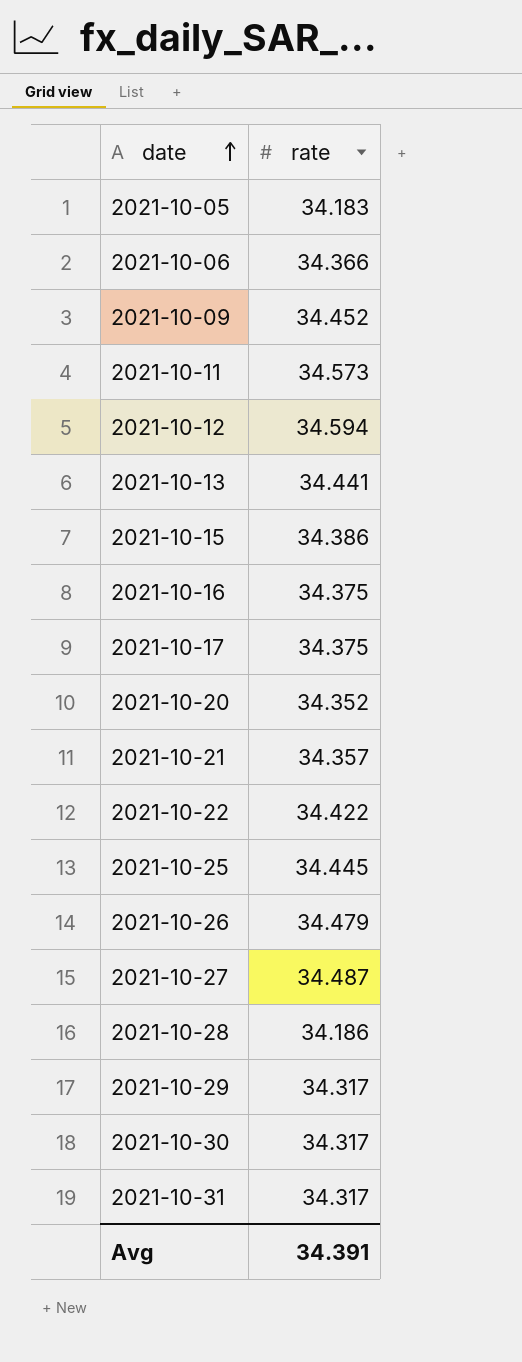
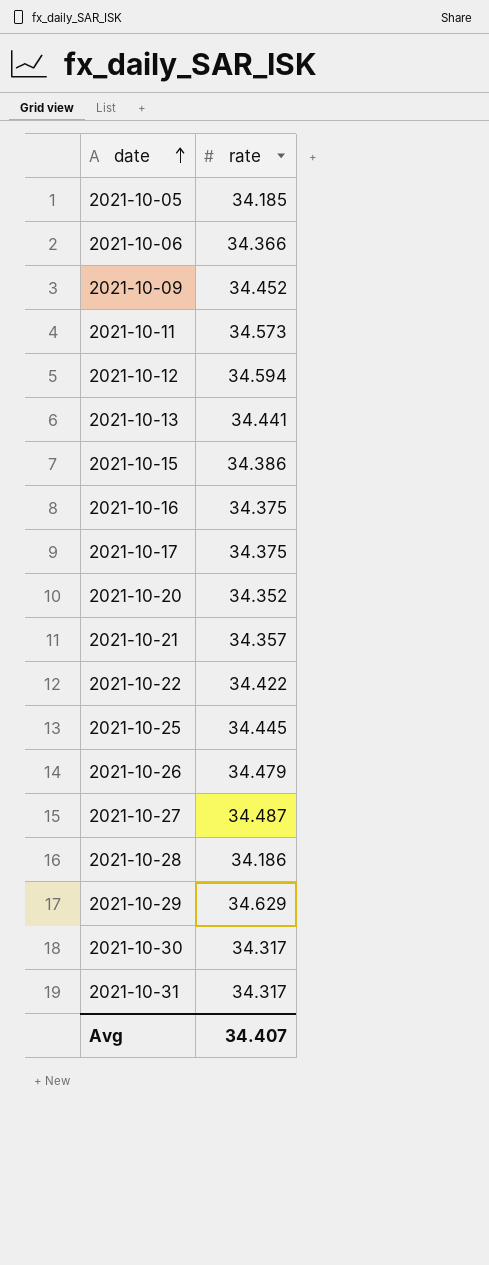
2021-10-05 | rate: 34.183 -> 34.185
2021-10-29 | rate: 34.317 -> 34.629
Avg | rate: 34.391 -> 34.407

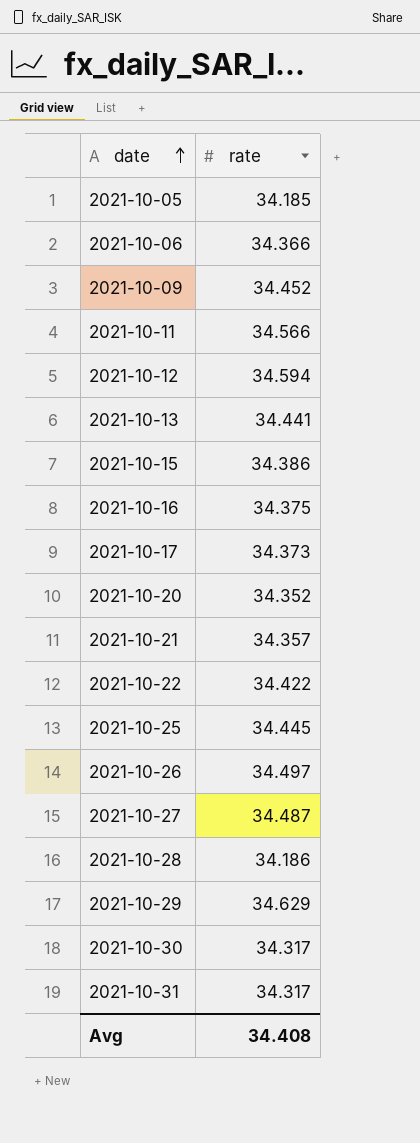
2021-10-11 | rate: 34.573 -> 34.566
2021-10-17 | rate: 34.375 -> 34.373
2021-10-26 | rate: 34.479 -> 34.497
Avg | rate: 34.407 -> 34.408

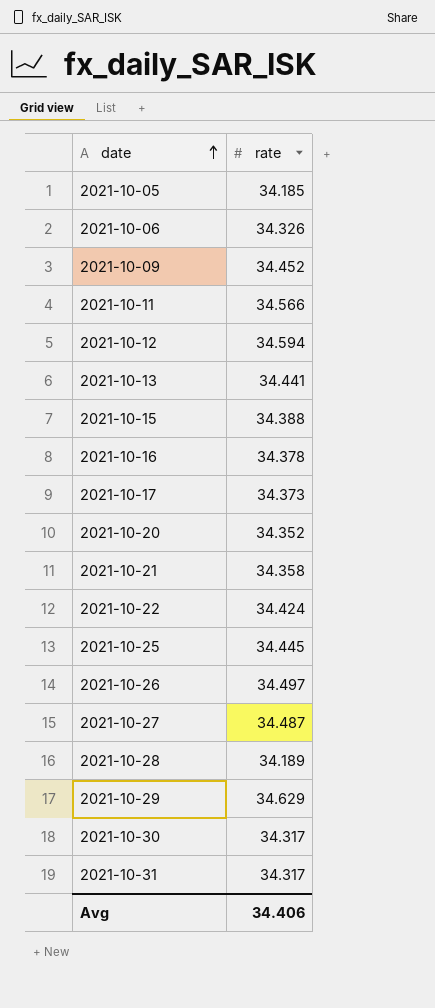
2021-10-06 | rate: 34.366 -> 34.326
2021-10-15 | rate: 34.386 -> 34.388
2021-10-16 | rate: 34.375 -> 34.378
2021-10-21 | rate: 34.357 -> 34.358
2021-10-22 | rate: 34.422 -> 34.424
2021-10-28 | rate: 34.186 -> 34.189
Avg | rate: 34.408 -> 34.406

